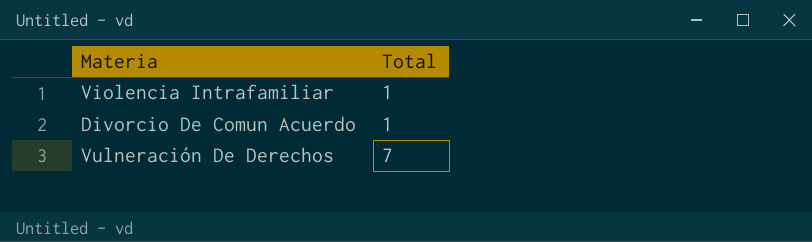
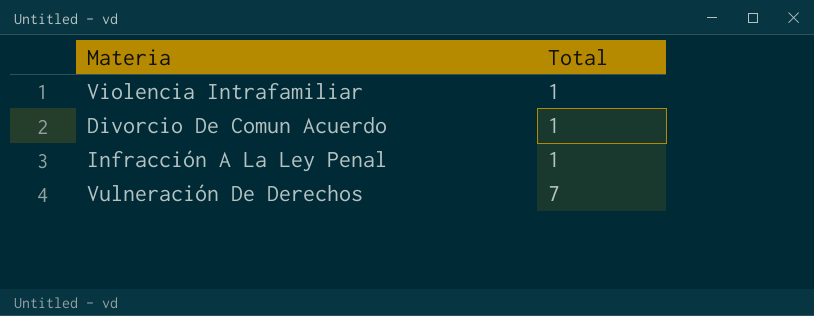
row Infracción A La Ley Penal: none -> 1

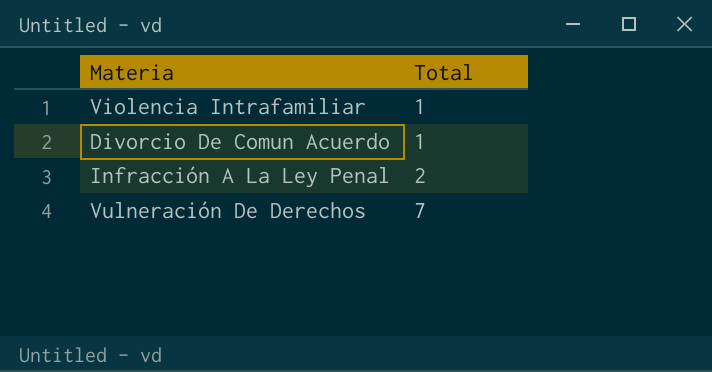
Infracción A La Ley Penal | Total: 1 -> 2

